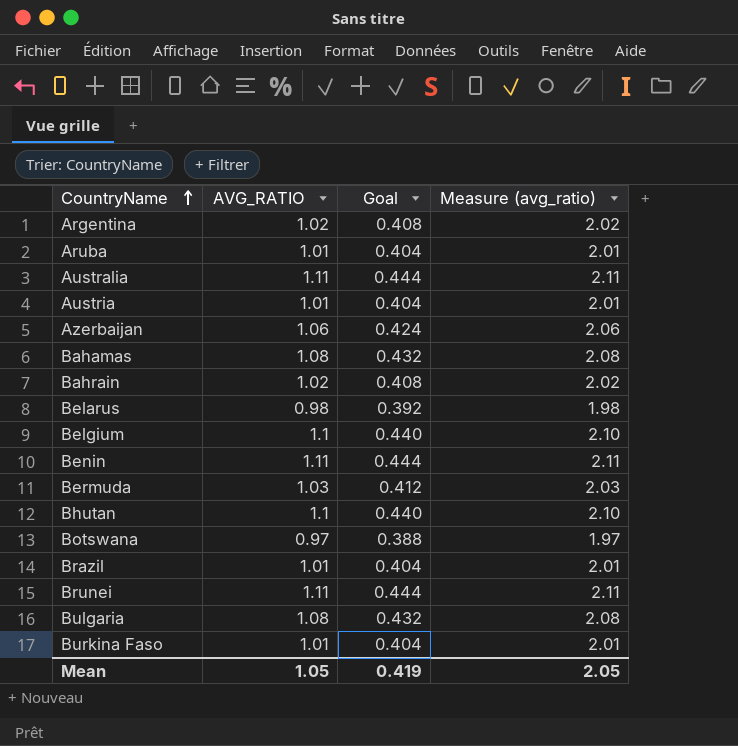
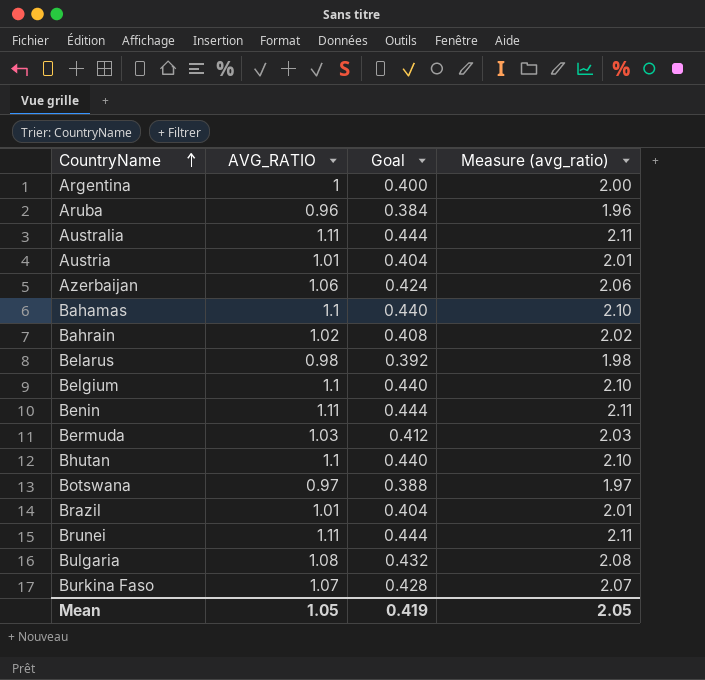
Argentina | AVG_RATIO: 1.02 -> 1
Argentina | Goal: 0.408 -> 0.400
Argentina | Measure (avg_ratio): 2.02 -> 2.00
Aruba | AVG_RATIO: 1.01 -> 0.96
Aruba | Goal: 0.404 -> 0.384
Aruba | Measure (avg_ratio): 2.01 -> 1.96
Bahamas | AVG_RATIO: 1.08 -> 1.1
Bahamas | Goal: 0.432 -> 0.440
Bahamas | Measure (avg_ratio): 2.08 -> 2.10
Burkina Faso | AVG_RATIO: 1.01 -> 1.07
Burkina Faso | Goal: 0.404 -> 0.428
Burkina Faso | Measure (avg_ratio): 2.01 -> 2.07

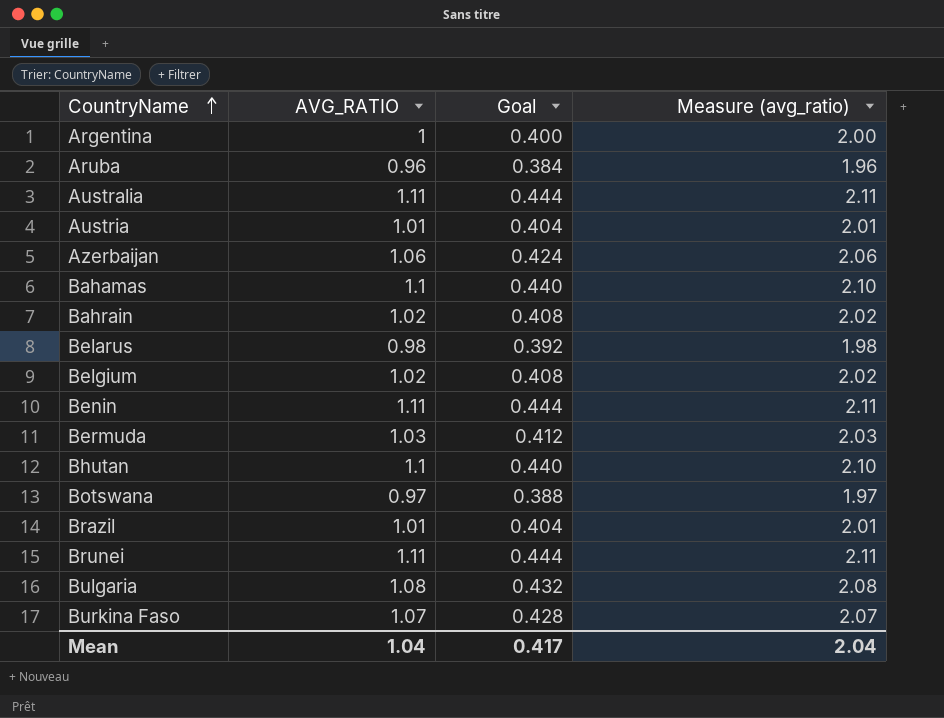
Belgium | AVG_RATIO: 1.1 -> 1.02
Belgium | Goal: 0.440 -> 0.408
Belgium | Measure (avg_ratio): 2.10 -> 2.02
Mean | AVG_RATIO: 1.05 -> 1.04
Mean | Goal: 0.419 -> 0.417
Mean | Measure (avg_ratio): 2.05 -> 2.04

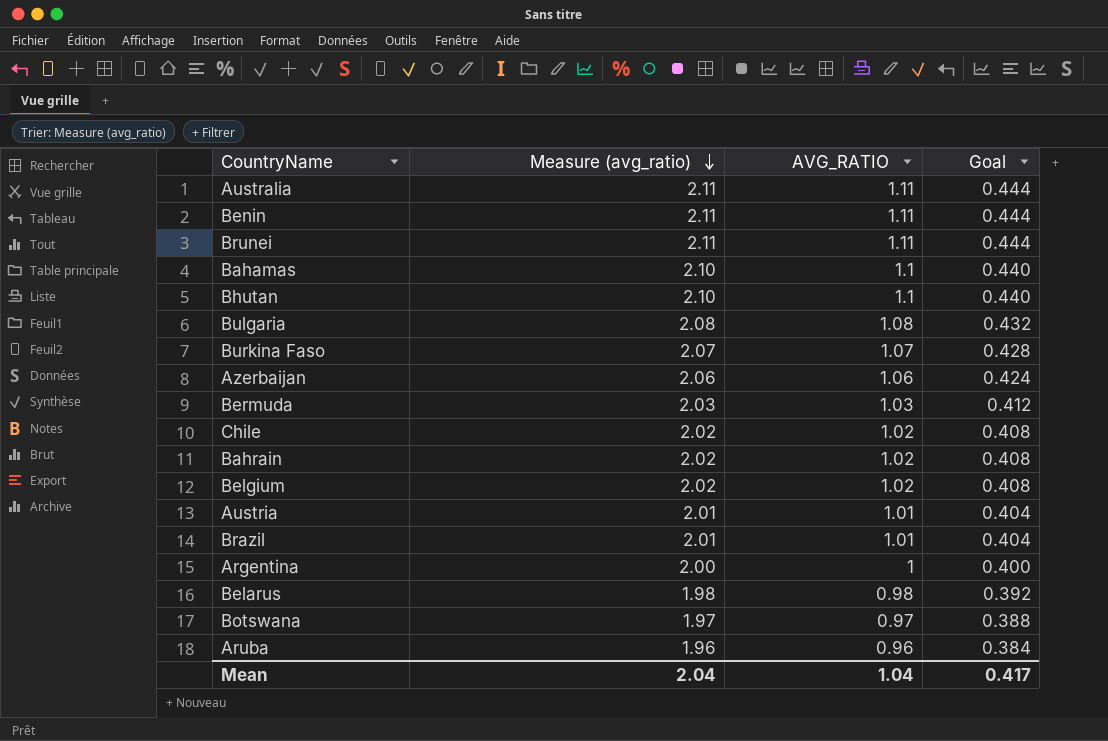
row order: CountryName ascending -> Measure (avg_ratio) descending
column Measure (avg_ratio) | position: 4 -> 2
row Chile: none -> 2.02 | 1.02 | 0.408

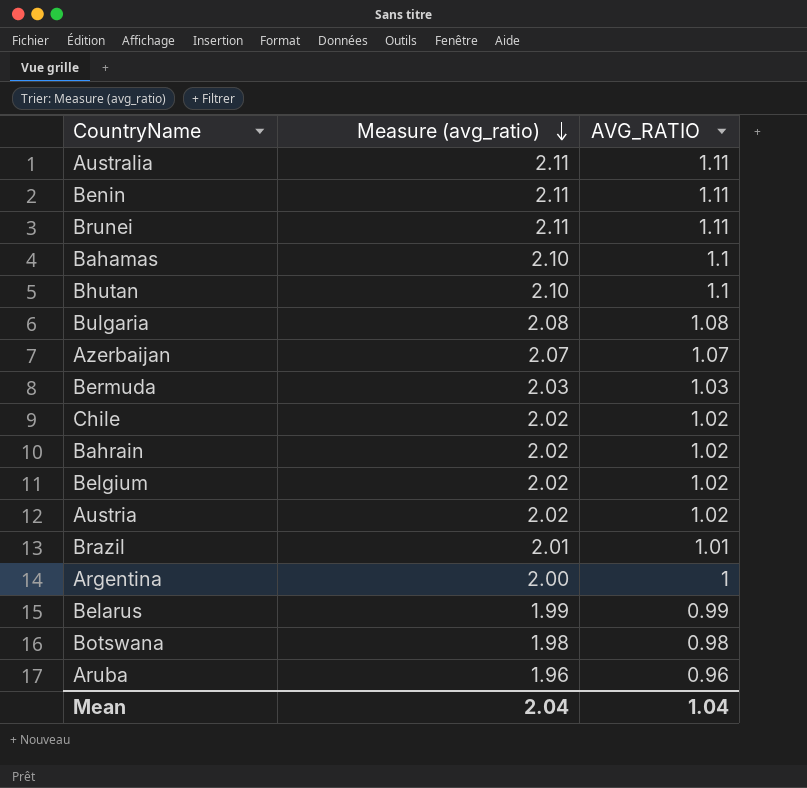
column Goal | formula: [AVG_RATIO] * 0.4 -> none
row Burkina Faso: 2.07 | 1.07 | 0.428 -> none
Azerbaijan | Measure (avg_ratio): 2.06 -> 2.07
Azerbaijan | AVG_RATIO: 1.06 -> 1.07
Austria | Measure (avg_ratio): 2.01 -> 2.02
Austria | AVG_RATIO: 1.01 -> 1.02
Belarus | Measure (avg_ratio): 1.98 -> 1.99
Belarus | AVG_RATIO: 0.98 -> 0.99
Botswana | Measure (avg_ratio): 1.97 -> 1.98
Botswana | AVG_RATIO: 0.97 -> 0.98

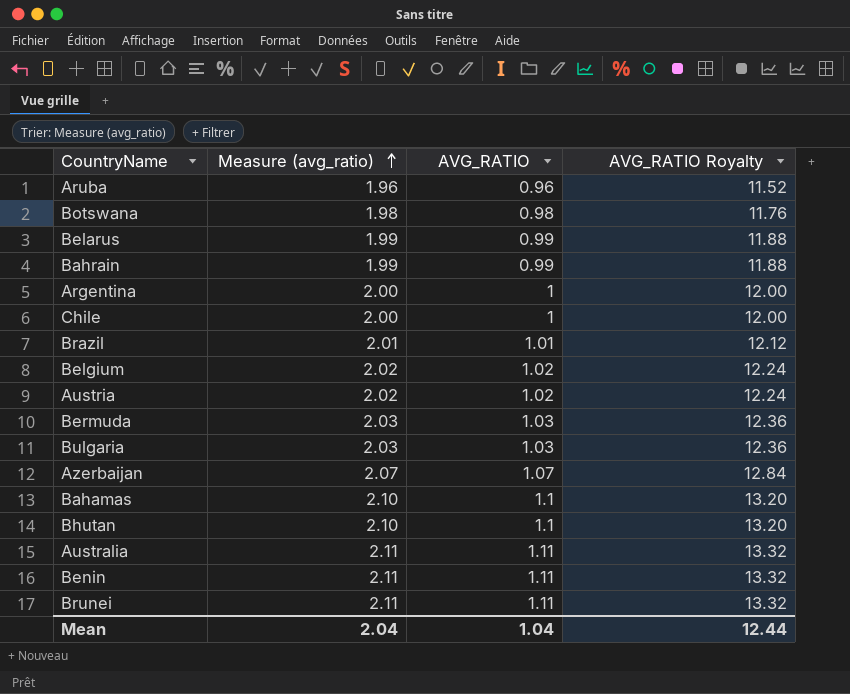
row order: Measure (avg_ratio) descending -> Measure (avg_ratio) ascending
column AVG_RATIO Royalty | formula: none -> [AVG_RATIO] * 12
Bahrain | Measure (avg_ratio): 2.02 -> 1.99
Bahrain | AVG_RATIO: 1.02 -> 0.99
Chile | Measure (avg_ratio): 2.02 -> 2.00
Chile | AVG_RATIO: 1.02 -> 1
Bulgaria | Measure (avg_ratio): 2.08 -> 2.03
Bulgaria | AVG_RATIO: 1.08 -> 1.03

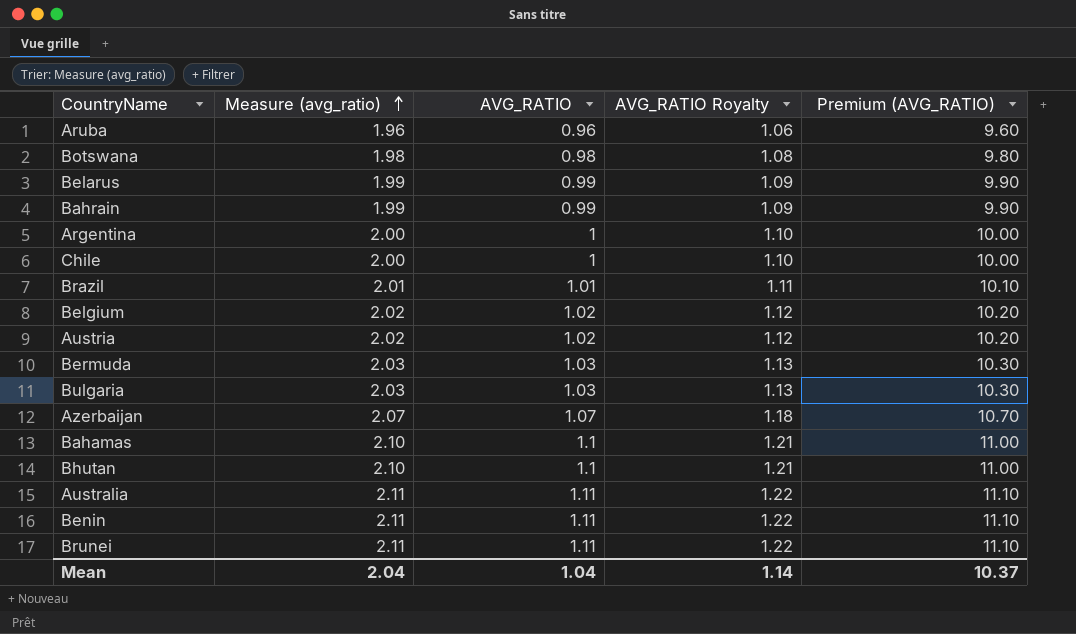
column AVG_RATIO Royalty | formula: [AVG_RATIO] * 12 -> [AVG_RATIO] * 1.1
column Premium (AVG_RATIO) | formula: none -> [AVG_RATIO] * 10
Mean | AVG_RATIO Royalty: 12.44 -> 1.14

